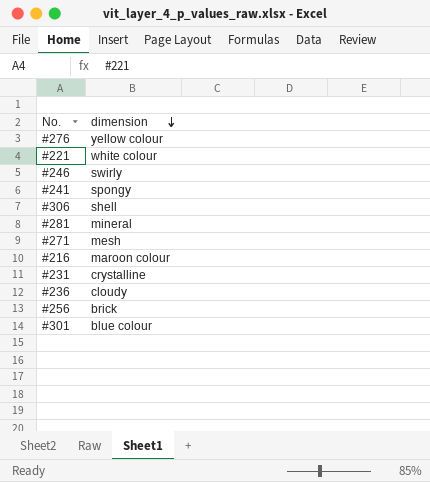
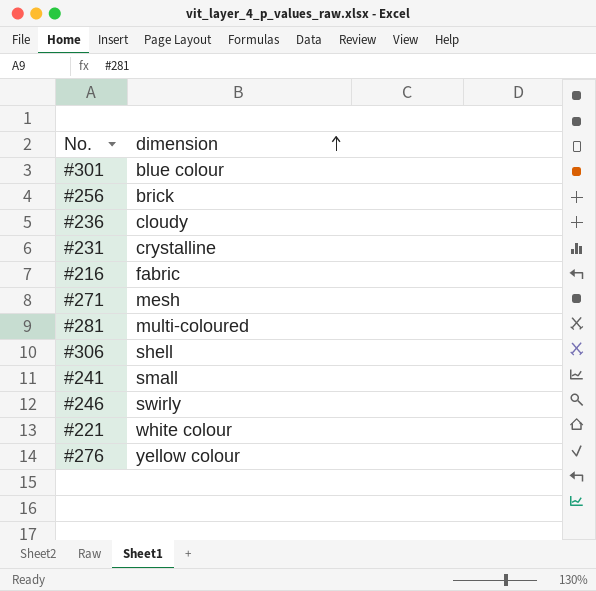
row order: dimension descending -> dimension ascending
#216 | dimension: maroon colour -> fabric
#281 | dimension: mineral -> multi-coloured
#241 | dimension: spongy -> small

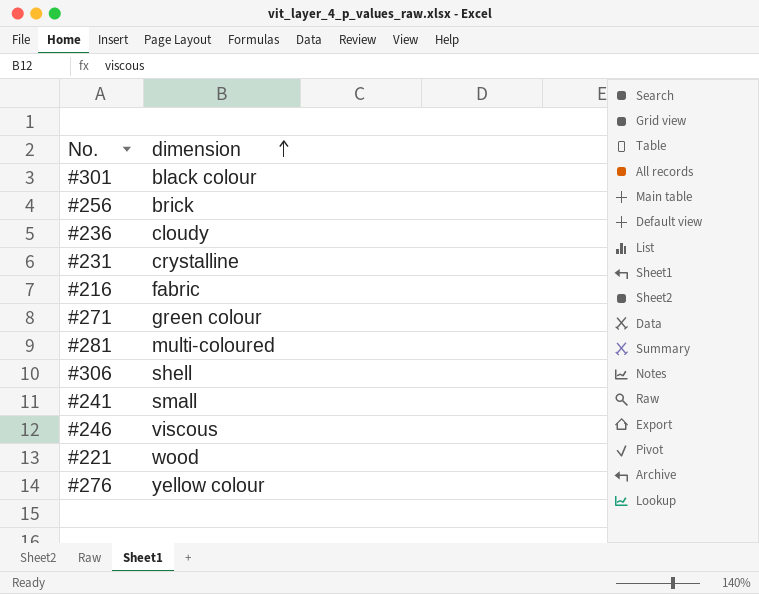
#301 | dimension: blue colour -> black colour
#271 | dimension: mesh -> green colour
#246 | dimension: swirly -> viscous
#221 | dimension: white colour -> wood

